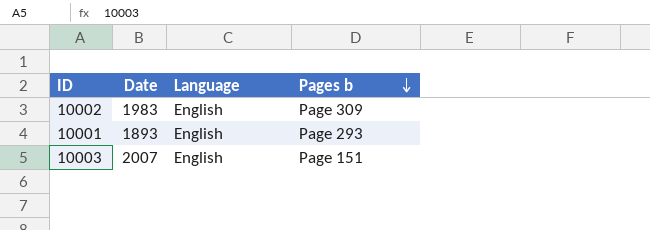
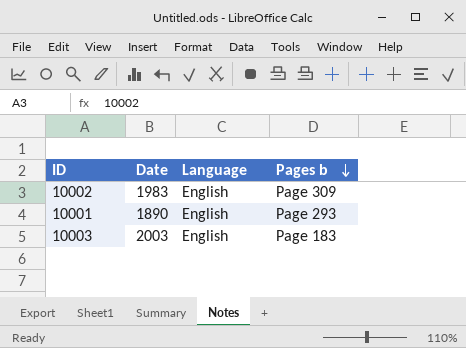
10001 | Date: 1893 -> 1890
10003 | Date: 2007 -> 2003
10003 | Pages b: Page 151 -> Page 183

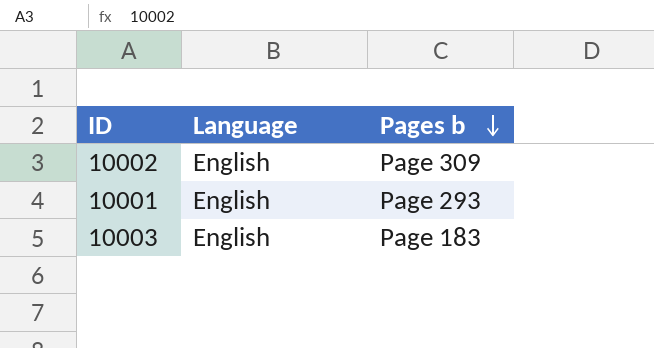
column Date | position: 2 -> none

